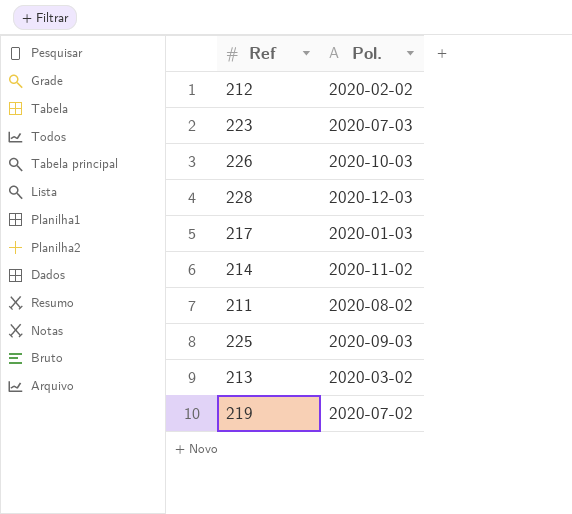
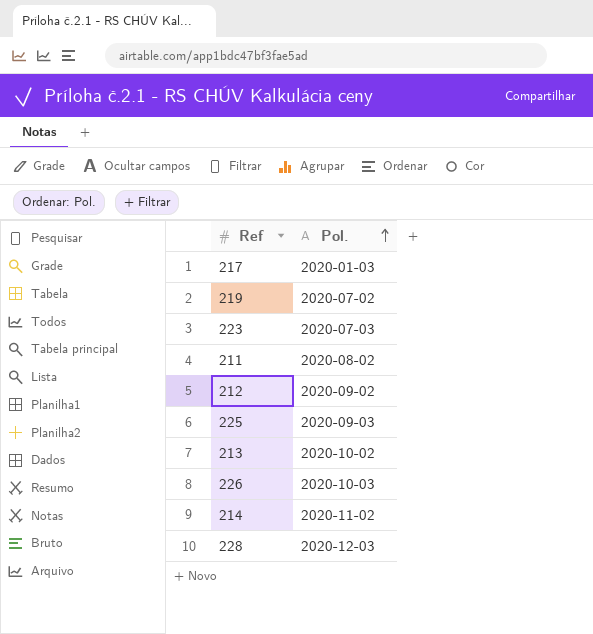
row order: none -> Pol. ascending
212 | Pol.: 2020-02-02 -> 2020-09-02
213 | Pol.: 2020-03-02 -> 2020-10-02

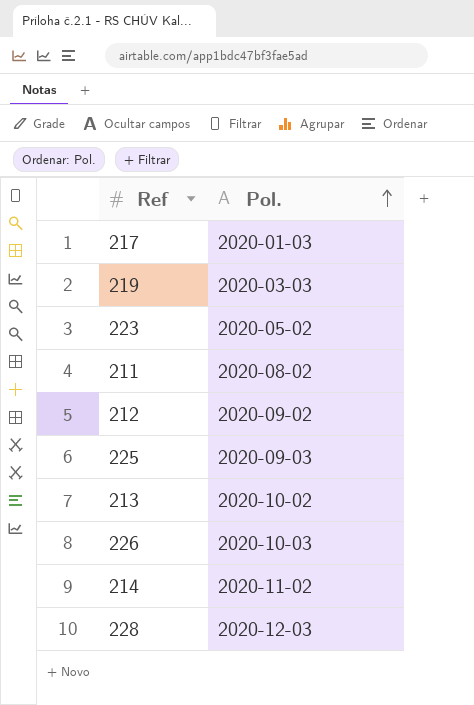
219 | Pol.: 2020-07-02 -> 2020-03-03
223 | Pol.: 2020-07-03 -> 2020-05-02

